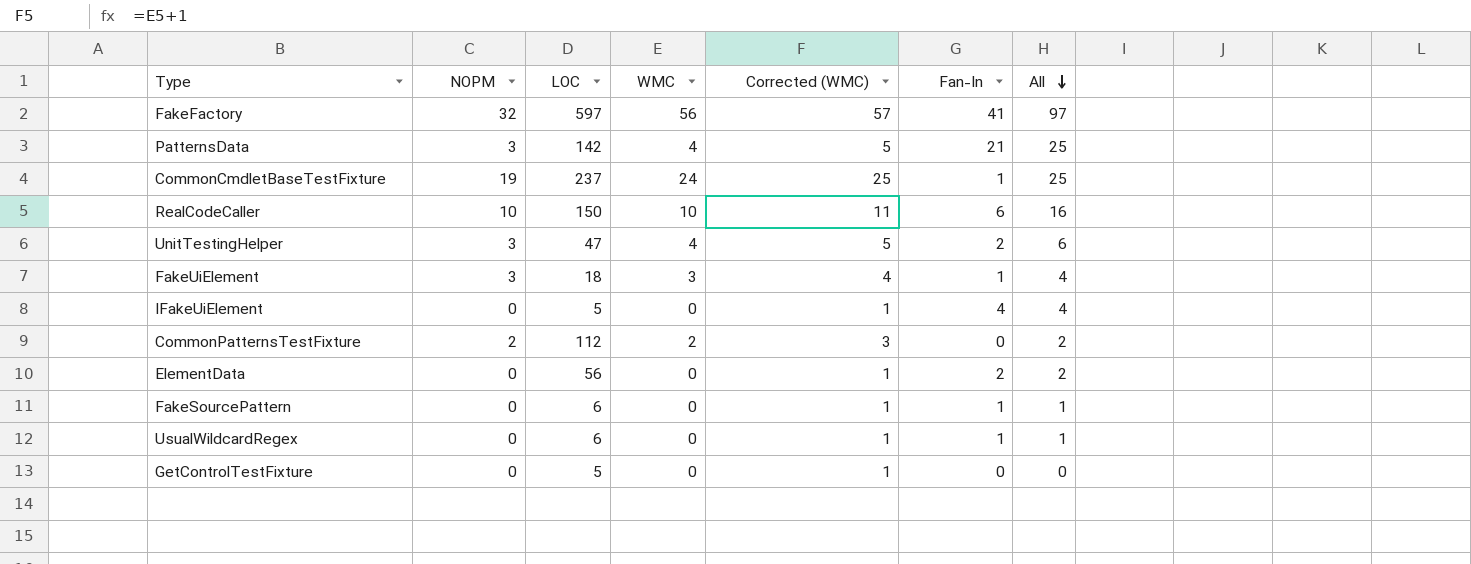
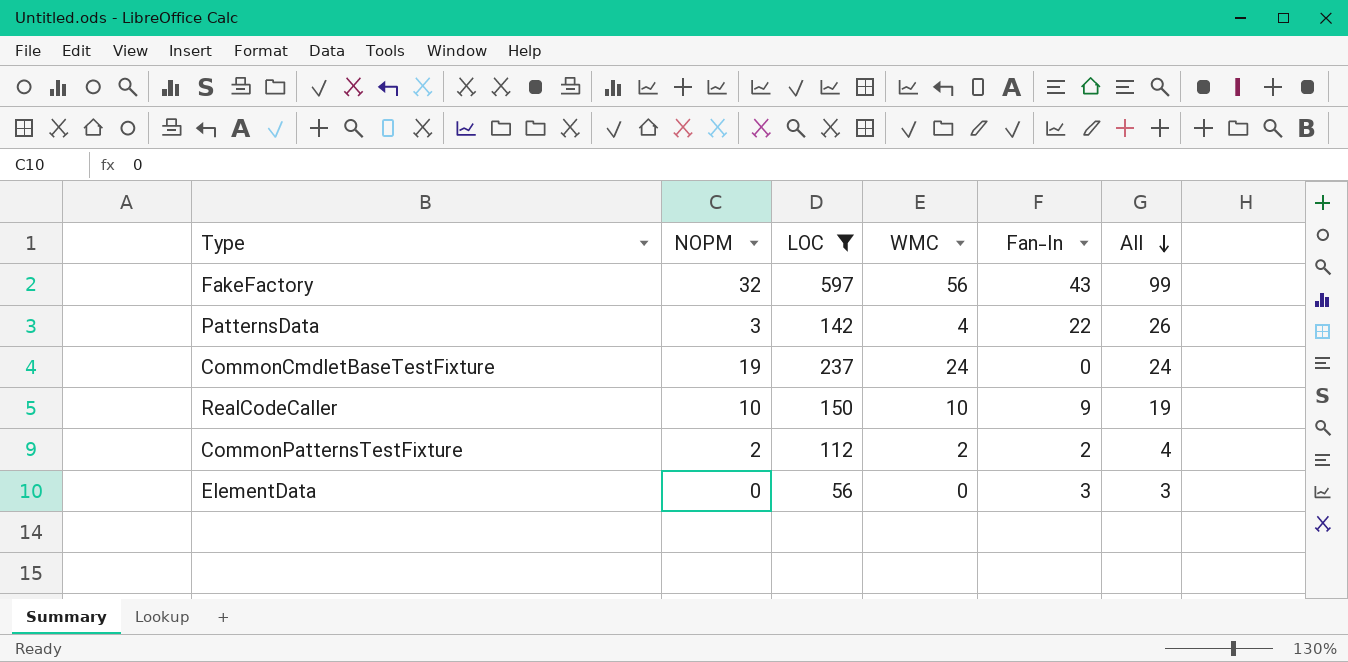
filter: none -> LOC >= 56
column Corrected (WMC) | formula: [WMC] + 1 -> none
FakeFactory | Fan-In: 41 -> 43
FakeFactory | All: 97 -> 99
PatternsData | Fan-In: 21 -> 22
PatternsData | All: 25 -> 26
CommonCmdletBaseTestFixture | Fan-In: 1 -> 0
CommonCmdletBaseTestFixture | All: 25 -> 24
RealCodeCaller | Fan-In: 6 -> 9
RealCodeCaller | All: 16 -> 19
CommonPatternsTestFixture | Fan-In: 0 -> 2
CommonPatternsTestFixture | All: 2 -> 4
ElementData | Fan-In: 2 -> 3
ElementData | All: 2 -> 3

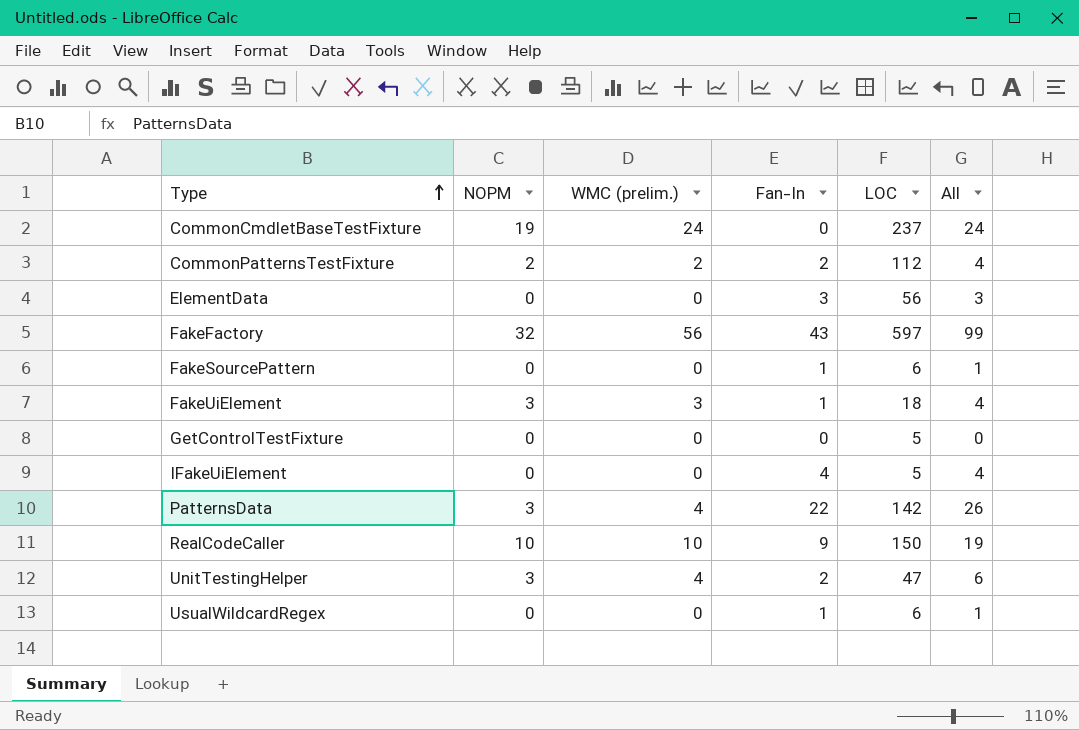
filter: LOC >= 56 -> none
row order: All descending -> Type ascending
column name: WMC -> WMC (prelim.)
column LOC | position: 3 -> 5

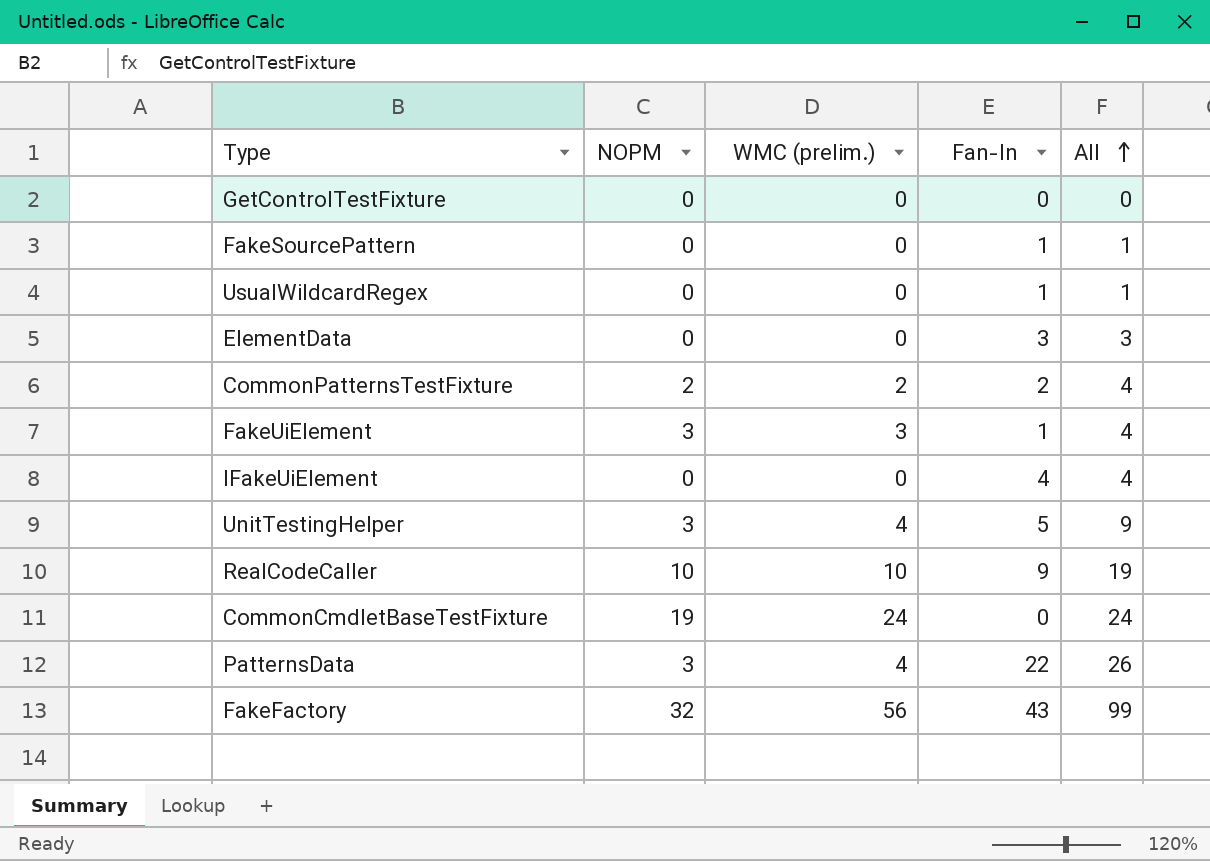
row order: Type ascending -> All ascending
column LOC | position: 5 -> none
UnitTestingHelper | Fan-In: 2 -> 5
UnitTestingHelper | All: 6 -> 9

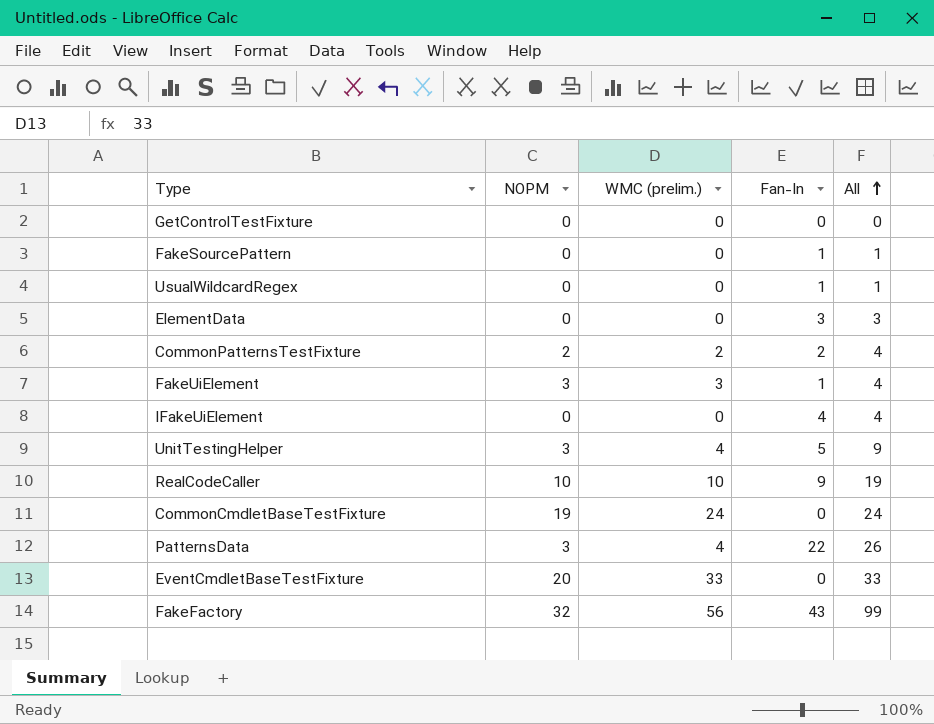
row EventCmdletBaseTestFixture: none -> 20 | 33 | 0 | 33

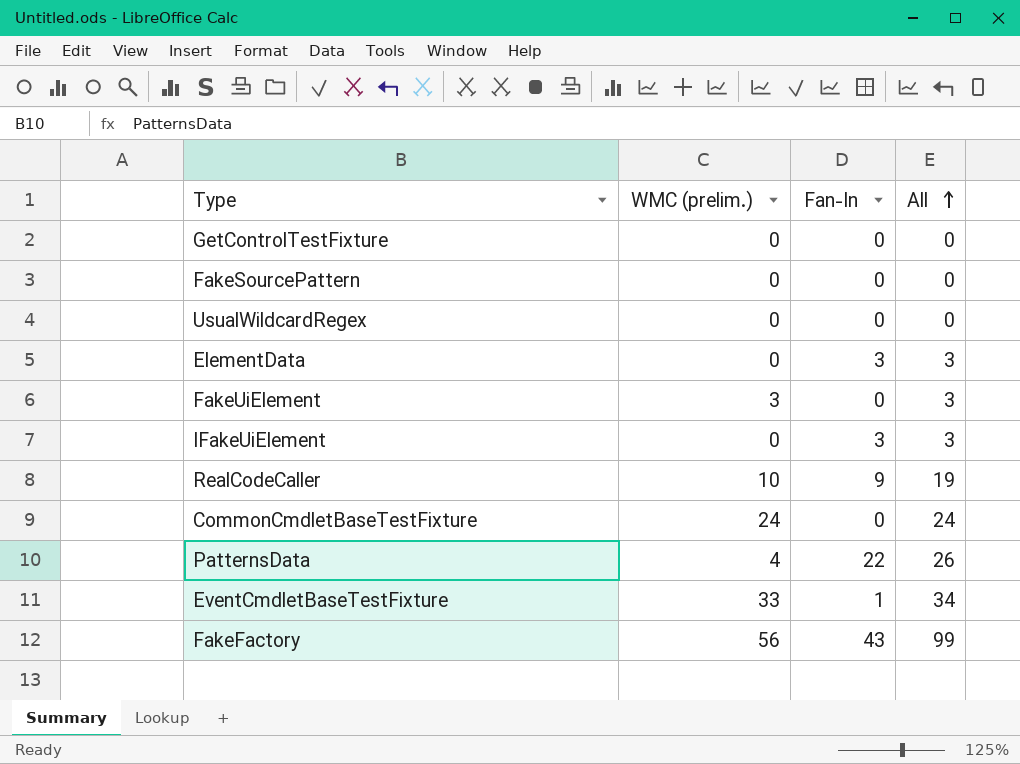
column NOPM | position: 2 -> none
row CommonPatternsTestFixture: 2 | 2 | 2 | 4 -> none
row UnitTestingHelper: 3 | 4 | 5 | 9 -> none
FakeSourcePattern | Fan-In: 1 -> 0
FakeSourcePattern | All: 1 -> 0
UsualWildcardRegex | Fan-In: 1 -> 0
UsualWildcardRegex | All: 1 -> 0
FakeUiElement | Fan-In: 1 -> 0
FakeUiElement | All: 4 -> 3
IFakeUiElement | Fan-In: 4 -> 3
IFakeUiElement | All: 4 -> 3
EventCmdletBaseTestFixture | Fan-In: 0 -> 1
EventCmdletBaseTestFixture | All: 33 -> 34

